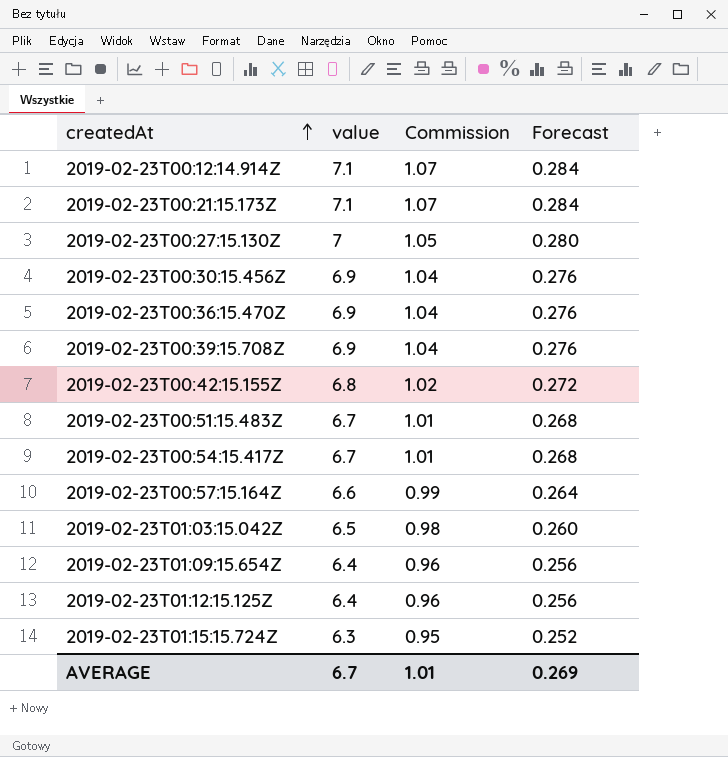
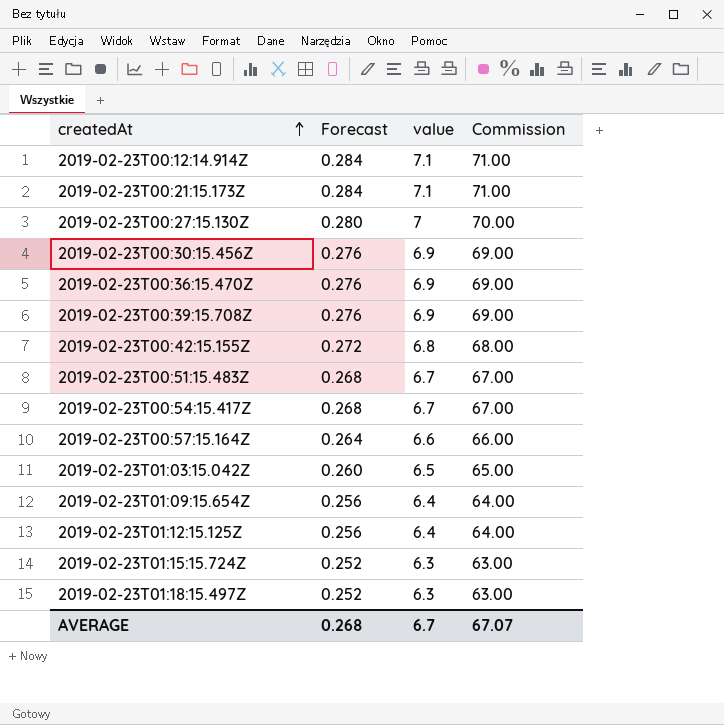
column Forecast | position: 4 -> 2
column Commission | formula: [value] * 0.15 -> [value] * 10
row 2019-02-23T01:18:15.497Z: none -> 0.252 | 6.3 | 63.00
AVERAGE | Forecast: 0.269 -> 0.268
AVERAGE | Commission: 1.01 -> 67.07

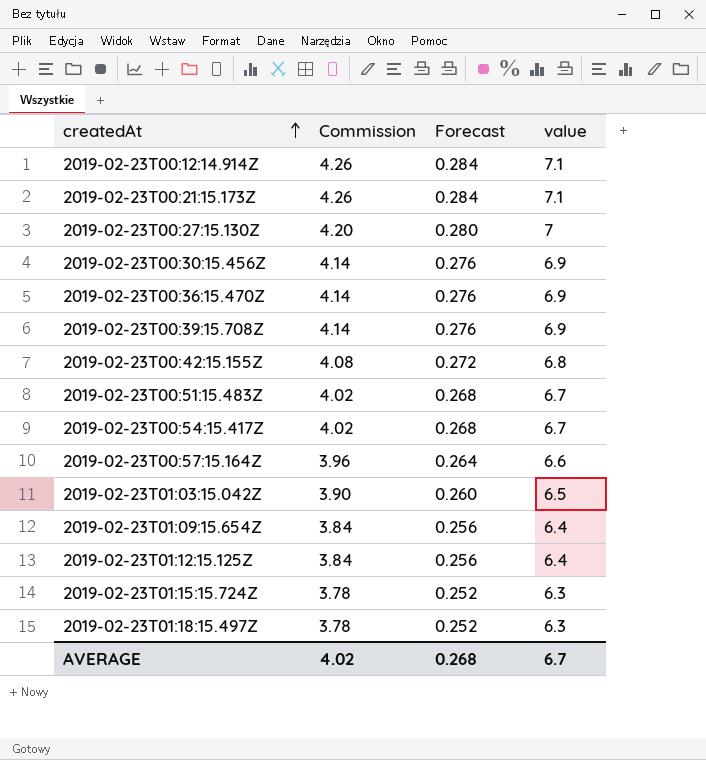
column Commission | formula: [value] * 10 -> [value] * 0.6
column Commission | position: 4 -> 2
AVERAGE | Commission: 67.07 -> 4.02

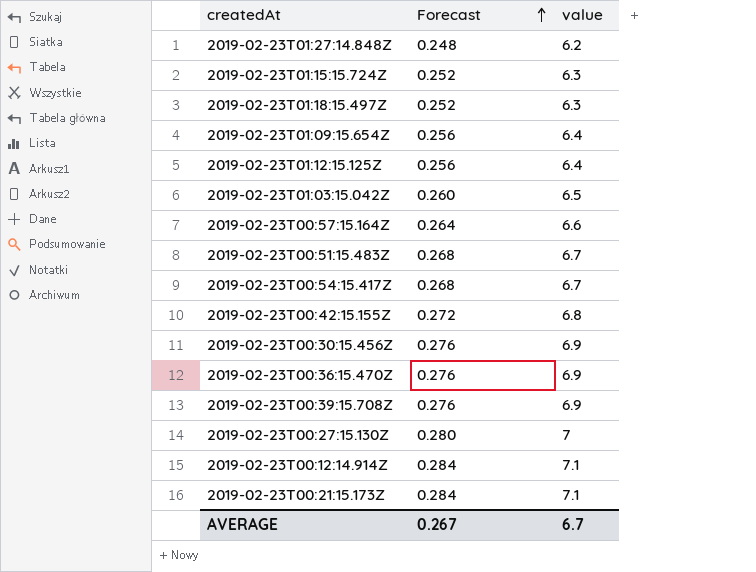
row order: createdAt ascending -> Forecast ascending
column Commission | formula: [value] * 0.6 -> none
row 2019-02-23T01:27:14.848Z: none -> 0.248 | 6.2
AVERAGE | Forecast: 0.268 -> 0.267

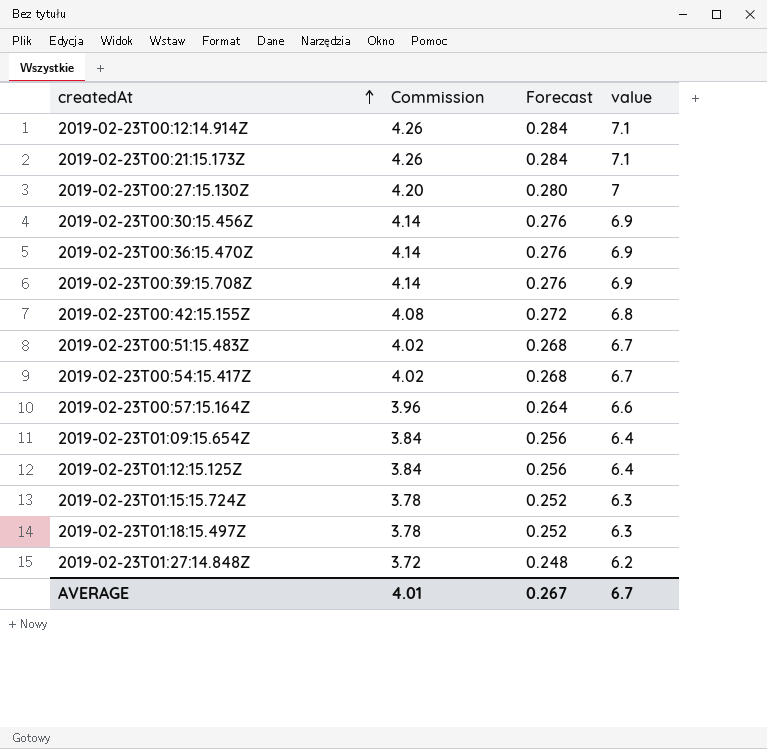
row order: Forecast ascending -> createdAt ascending
column Commission | formula: none -> [value] * 0.6
row 2019-02-23T01:03:15.042Z: 0.260 | 6.5 -> none

